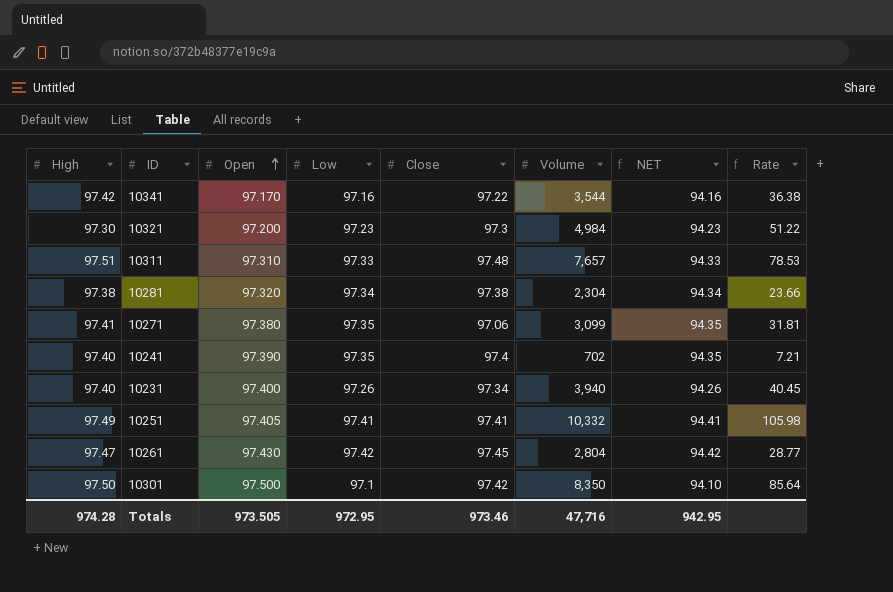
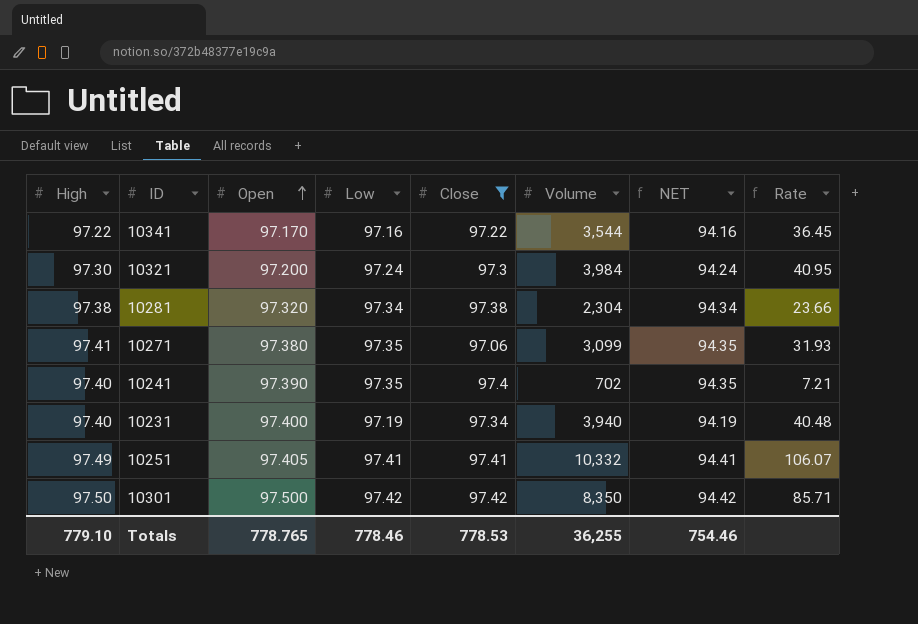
filter: none -> Close <= 97.42
column Rate | formula: [Volume] / [High] -> [Volume] / [Close]
10341 | High: 97.42 -> 97.22
10321 | Low: 97.23 -> 97.24
10321 | Volume: 4,984 -> 3,984
10321 | NET: 94.23 -> 94.24
10231 | Low: 97.26 -> 97.19
10231 | NET: 94.26 -> 94.19
10301 | Low: 97.1 -> 97.42
10301 | NET: 94.10 -> 94.42
Totals | High: 974.28 -> 779.10
Totals | Open: 973.505 -> 778.765
Totals | Low: 972.95 -> 778.46
Totals | Close: 973.46 -> 778.53
Totals | Volume: 47,716 -> 36,255
Totals | NET: 942.95 -> 754.46

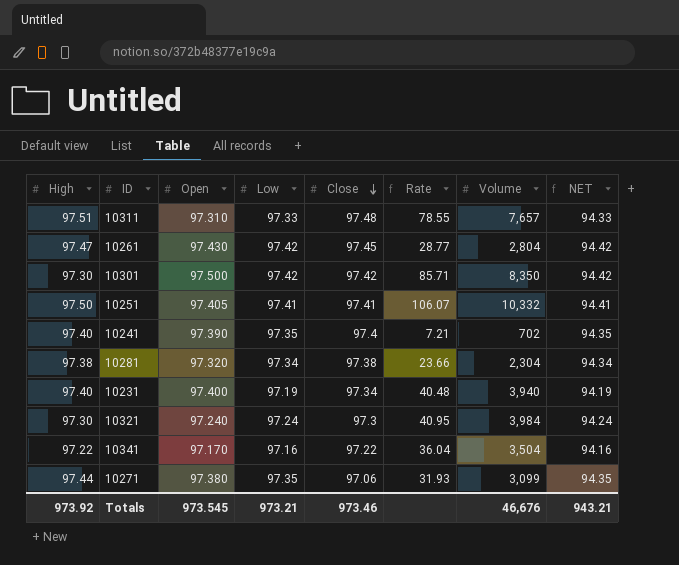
filter: Close <= 97.42 -> none
row order: Open ascending -> Close descending
column Rate | position: 8 -> 6
10301 | High: 97.50 -> 97.30
10251 | High: 97.49 -> 97.50
10321 | Open: 97.200 -> 97.240
10341 | Rate: 36.45 -> 36.04
10341 | Volume: 3,544 -> 3,504
10271 | High: 97.41 -> 97.44
Totals | High: 779.10 -> 973.92
Totals | Open: 778.765 -> 973.545
Totals | Low: 778.46 -> 973.21
Totals | Close: 778.53 -> 973.46
Totals | Volume: 36,255 -> 46,676
Totals | NET: 754.46 -> 943.21

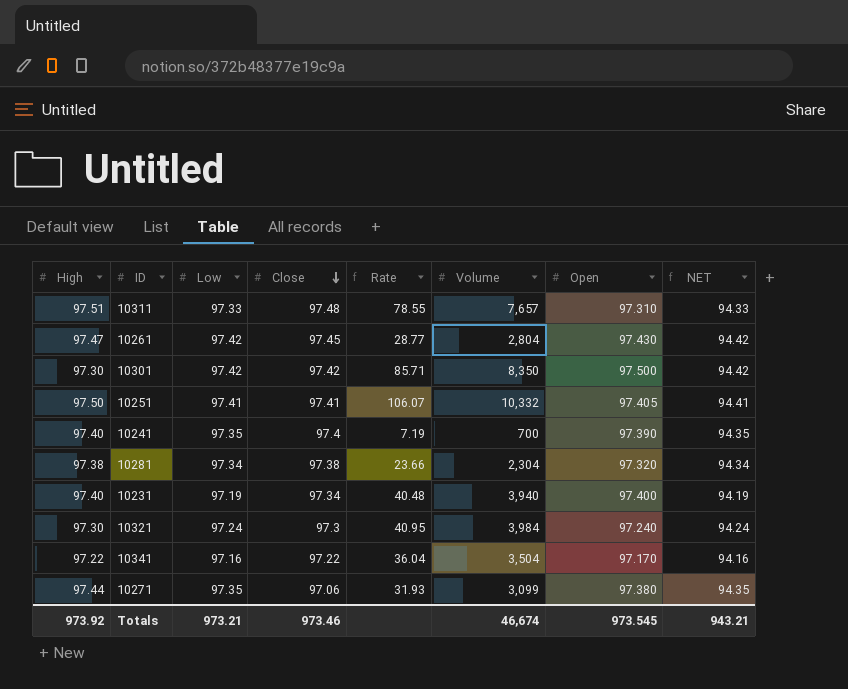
column Open | position: 3 -> 7
10241 | Rate: 7.21 -> 7.19
10241 | Volume: 702 -> 700
Totals | Volume: 46,676 -> 46,674

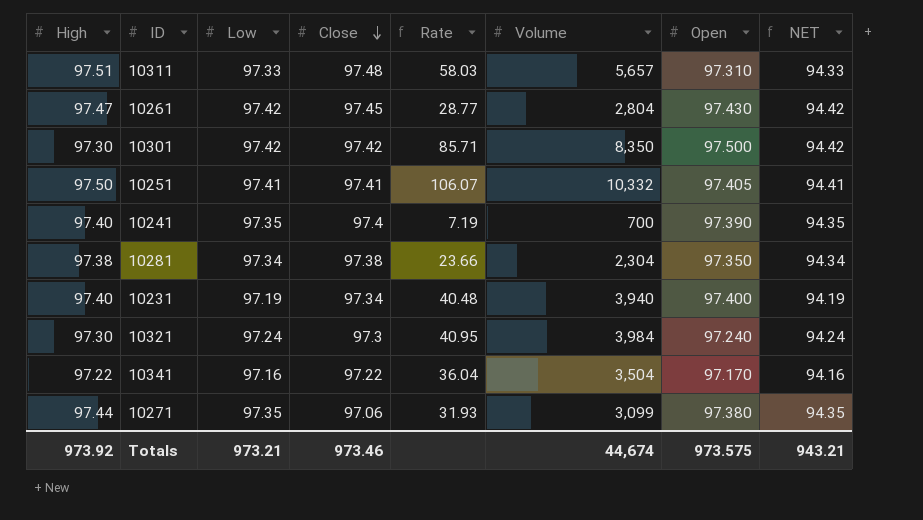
10311 | Rate: 78.55 -> 58.03
10311 | Volume: 7,657 -> 5,657
10281 | Open: 97.320 -> 97.350
Totals | Volume: 46,674 -> 44,674
Totals | Open: 973.545 -> 973.575

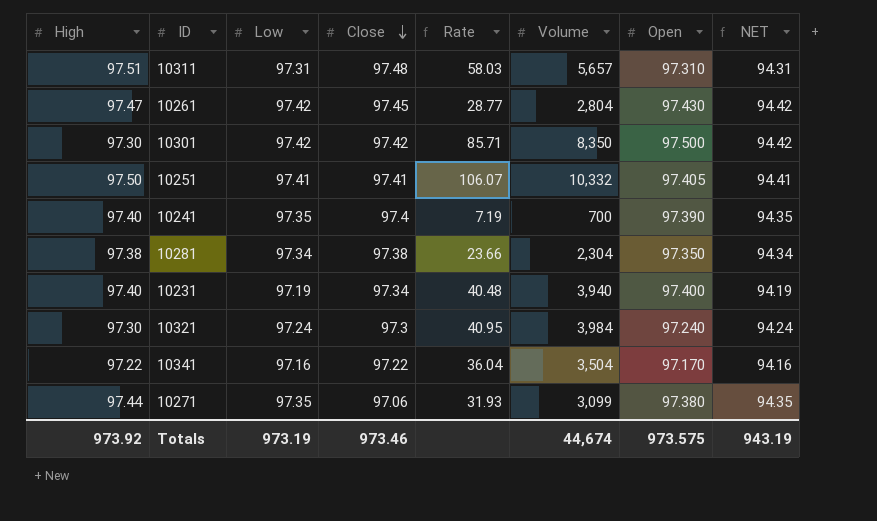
10311 | Low: 97.33 -> 97.31
10311 | NET: 94.33 -> 94.31
Totals | Low: 973.21 -> 973.19
Totals | NET: 943.21 -> 943.19

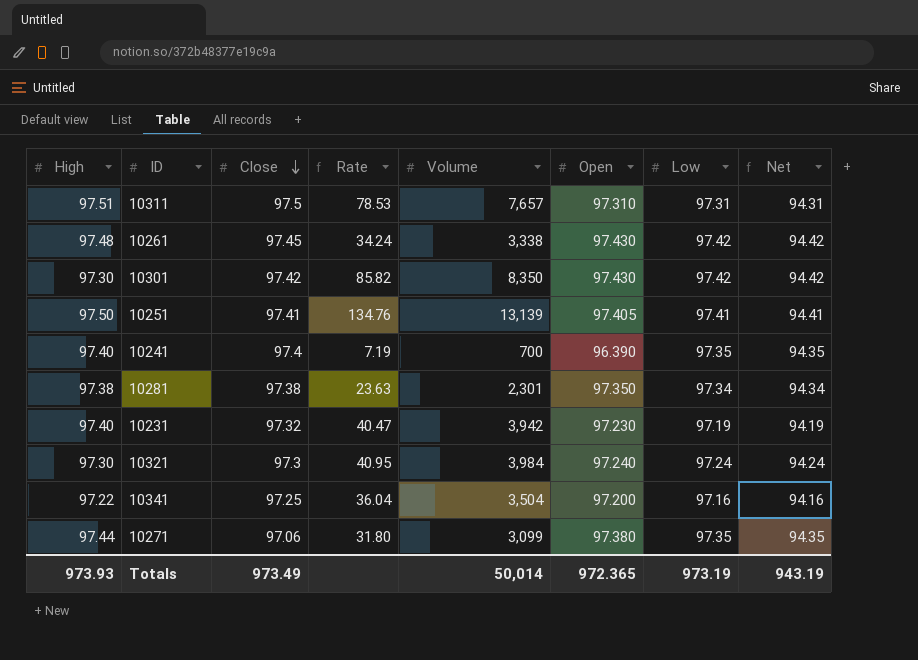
column Rate | formula: [Volume] / [Close] -> [Volume] / [High]
column Low | position: 3 -> 7
column name: NET -> Net
10311 | Close: 97.48 -> 97.5
10311 | Volume: 5,657 -> 7,657
10261 | High: 97.47 -> 97.48
10261 | Volume: 2,804 -> 3,338
10301 | Open: 97.500 -> 97.430
10251 | Volume: 10,332 -> 13,139
10241 | Open: 97.390 -> 96.390
10281 | Volume: 2,304 -> 2,301
10231 | Close: 97.34 -> 97.32
10231 | Volume: 3,940 -> 3,942
10231 | Open: 97.400 -> 97.230
10341 | Close: 97.22 -> 97.25
10341 | Open: 97.170 -> 97.200
Totals | High: 973.92 -> 973.93
Totals | Close: 973.46 -> 973.49
Totals | Volume: 44,674 -> 50,014
Totals | Open: 973.575 -> 972.365

